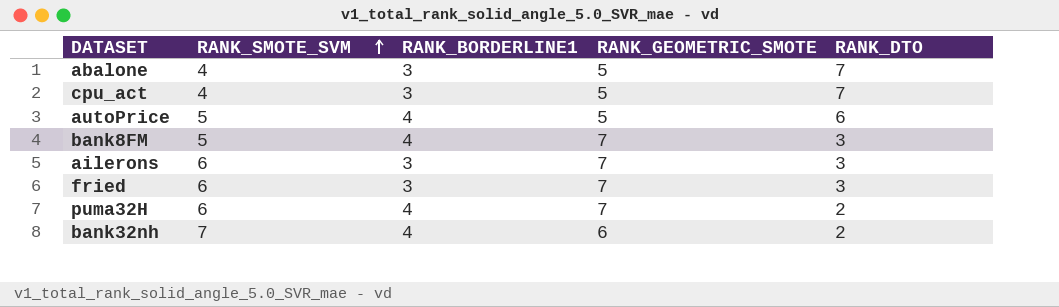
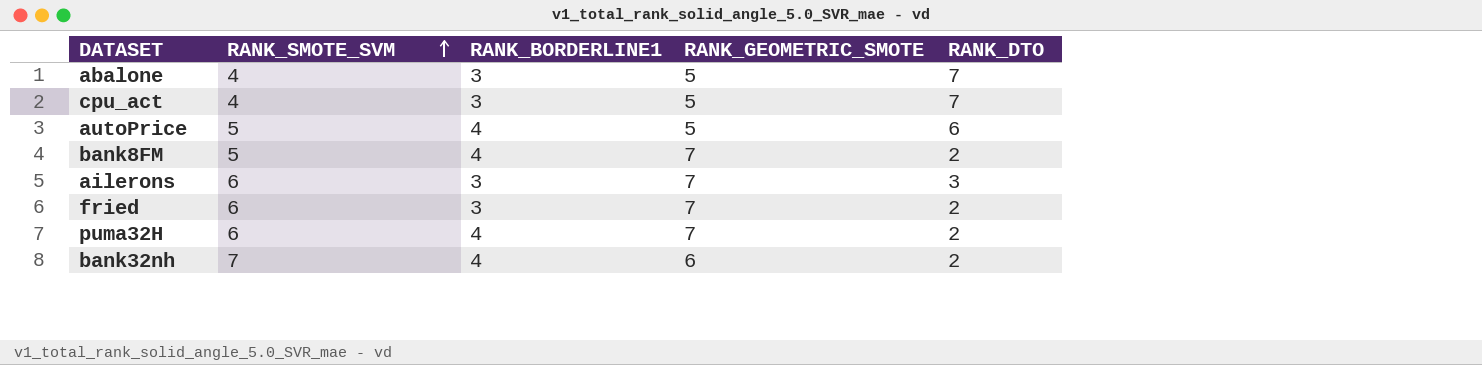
bank8FM | RANK_DTO: 3 -> 2
fried | RANK_DTO: 3 -> 2

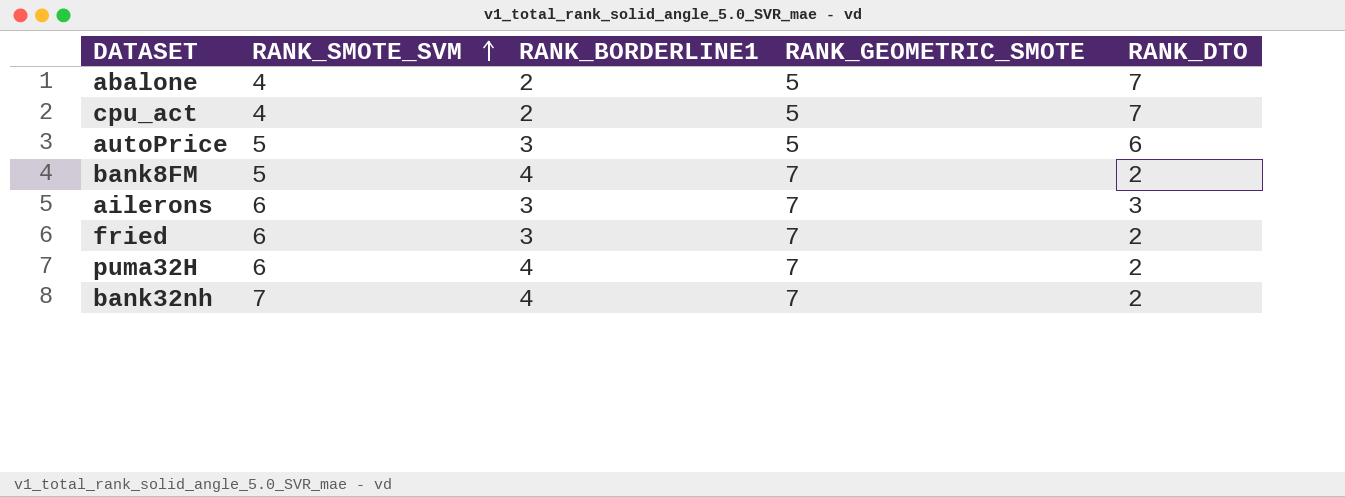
abalone | RANK_BORDERLINE1: 3 -> 2
cpu_act | RANK_BORDERLINE1: 3 -> 2
autoPrice | RANK_BORDERLINE1: 4 -> 3
bank32nh | RANK_GEOMETRIC_SMOTE: 6 -> 7

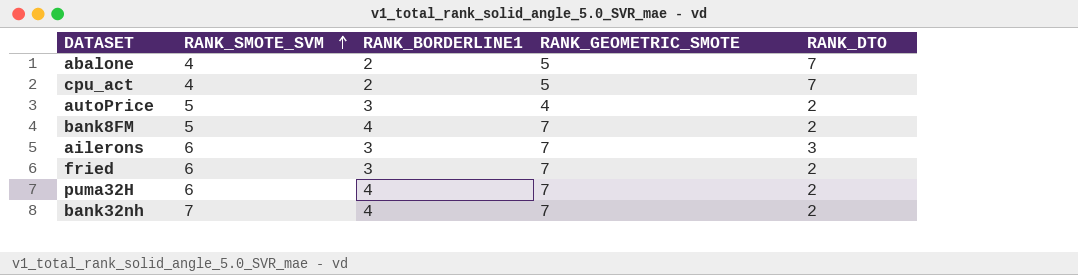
autoPrice | RANK_GEOMETRIC_SMOTE: 5 -> 4
autoPrice | RANK_DTO: 6 -> 2

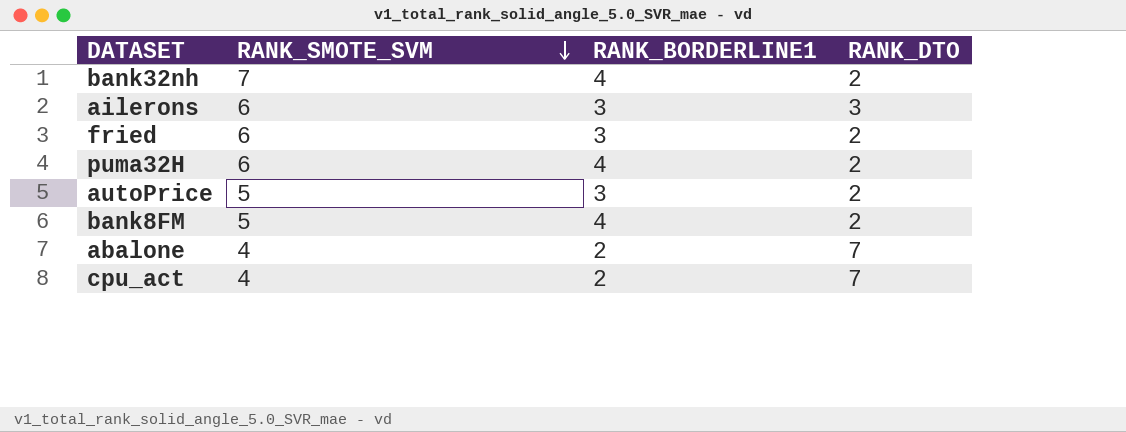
row order: RANK_SMOTE_SVM ascending -> RANK_SMOTE_SVM descending
column RANK_GEOMETRIC_SMOTE | position: 4 -> none

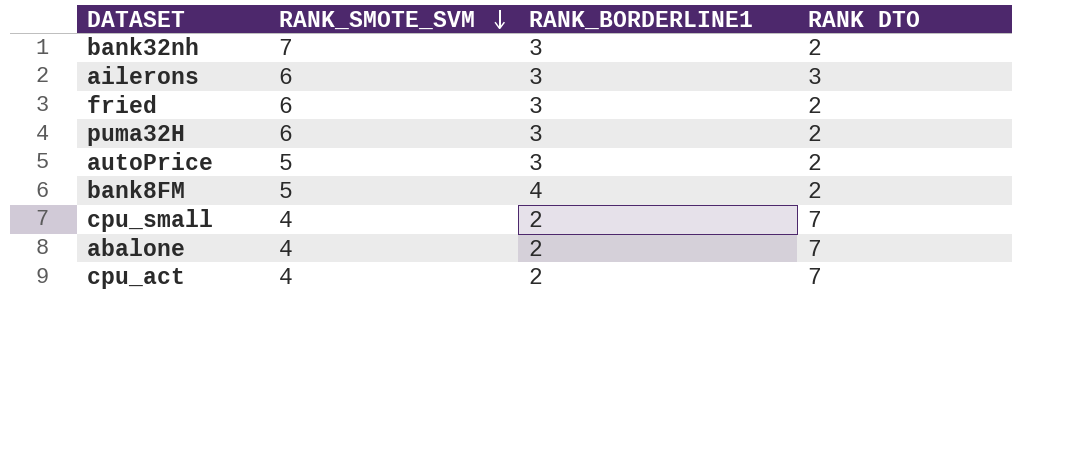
column name: RANK_DTO -> RANK DTO
bank32nh | RANK_BORDERLINE1: 4 -> 3
puma32H | RANK_BORDERLINE1: 4 -> 3
row cpu_small: none -> 4 | 2 | 7

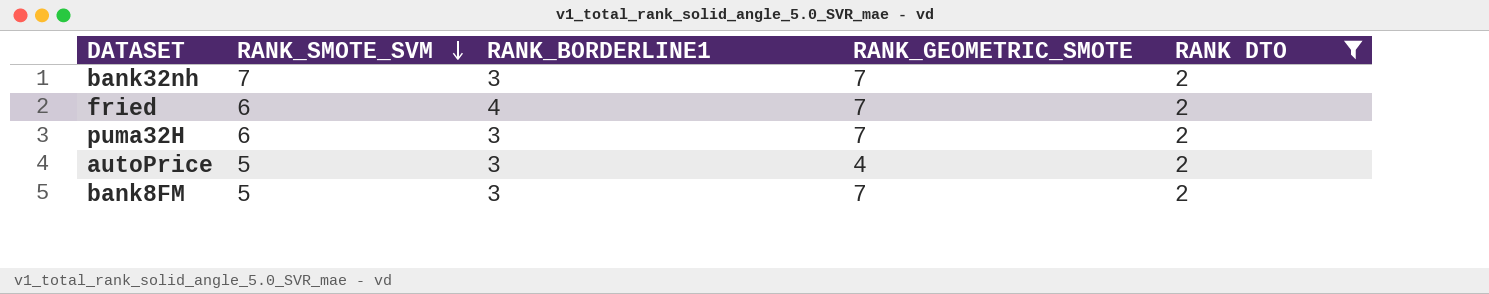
filter: none -> RANK DTO = 2
column RANK_GEOMETRIC_SMOTE | position: none -> 4
fried | RANK_BORDERLINE1: 3 -> 4
bank8FM | RANK_BORDERLINE1: 4 -> 3

